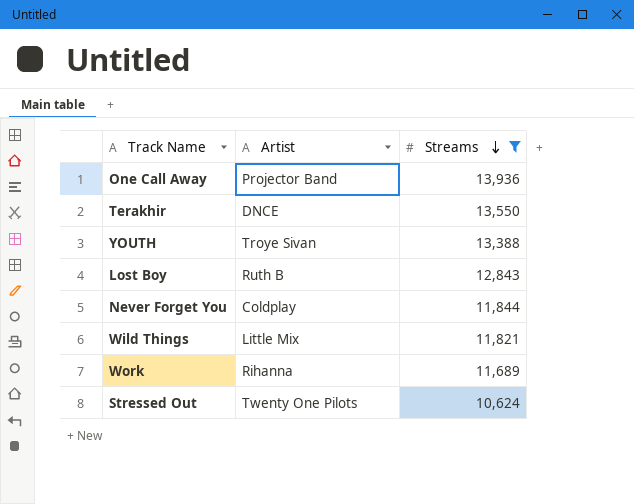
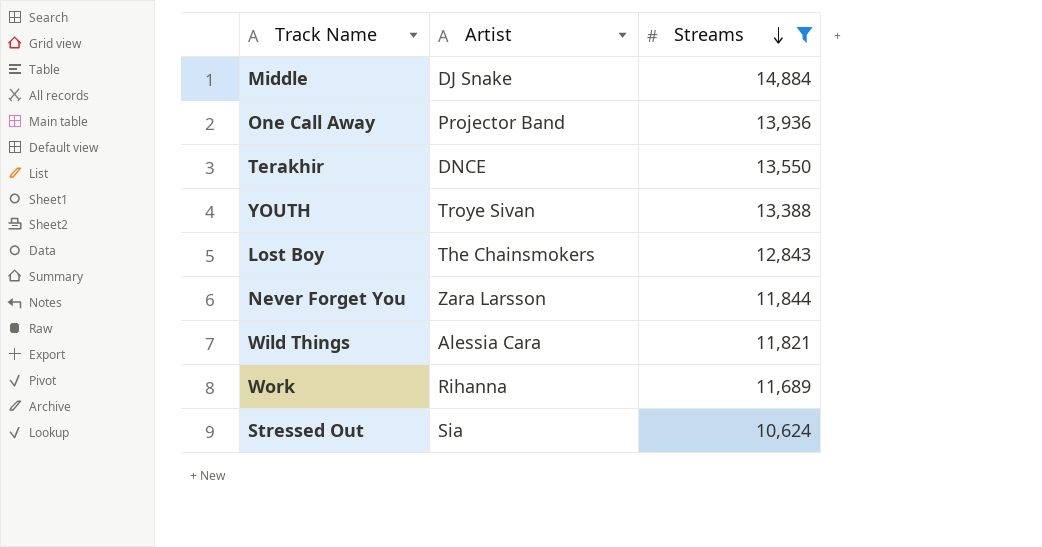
row Middle: none -> DJ Snake | 14,884
Lost Boy | Artist: Ruth B -> The Chainsmokers
Never Forget You | Artist: Coldplay -> Zara Larsson
Wild Things | Artist: Little Mix -> Alessia Cara
Stressed Out | Artist: Twenty One Pilots -> Sia

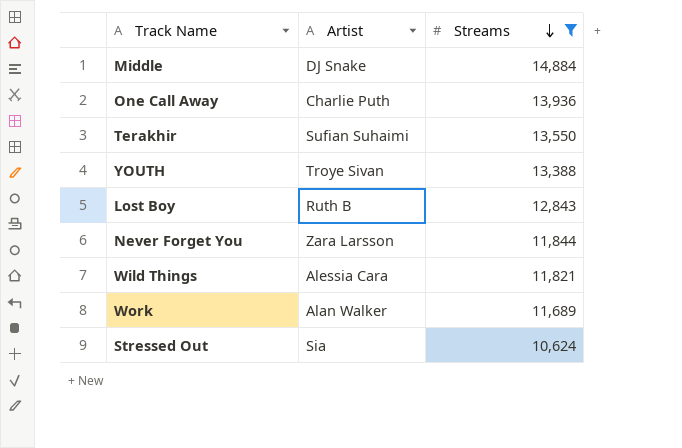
One Call Away | Artist: Projector Band -> Charlie Puth
Terakhir | Artist: DNCE -> Sufian Suhaimi
Lost Boy | Artist: The Chainsmokers -> Ruth B
Work | Artist: Rihanna -> Alan Walker

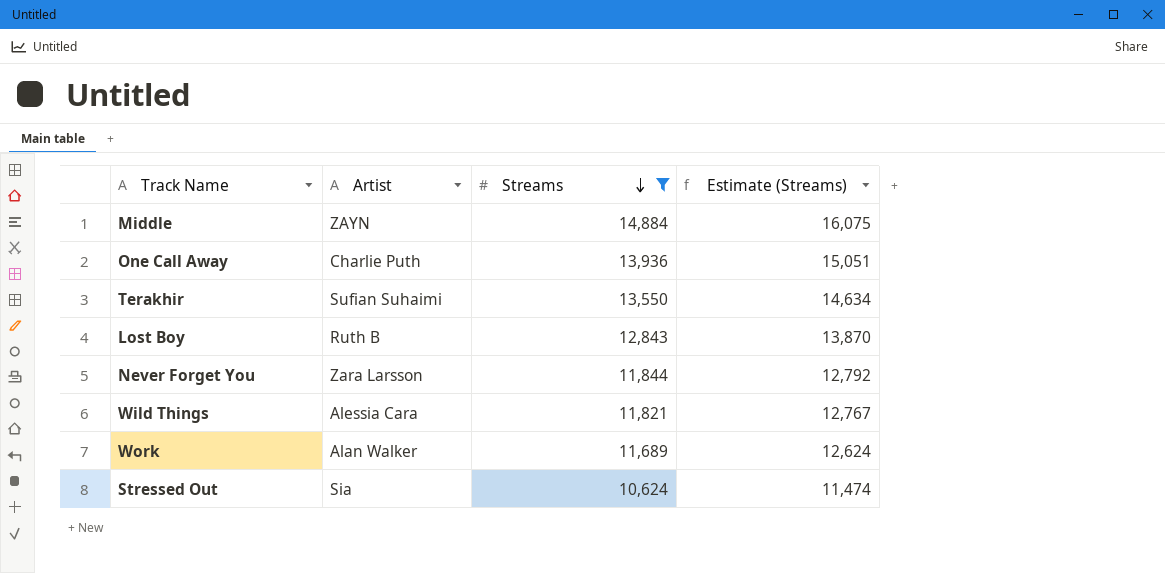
column Estimate (Streams) | formula: none -> [Streams] * 1.08
row YOUTH: Troye Sivan | 13,388 -> none
Middle | Artist: DJ Snake -> ZAYN

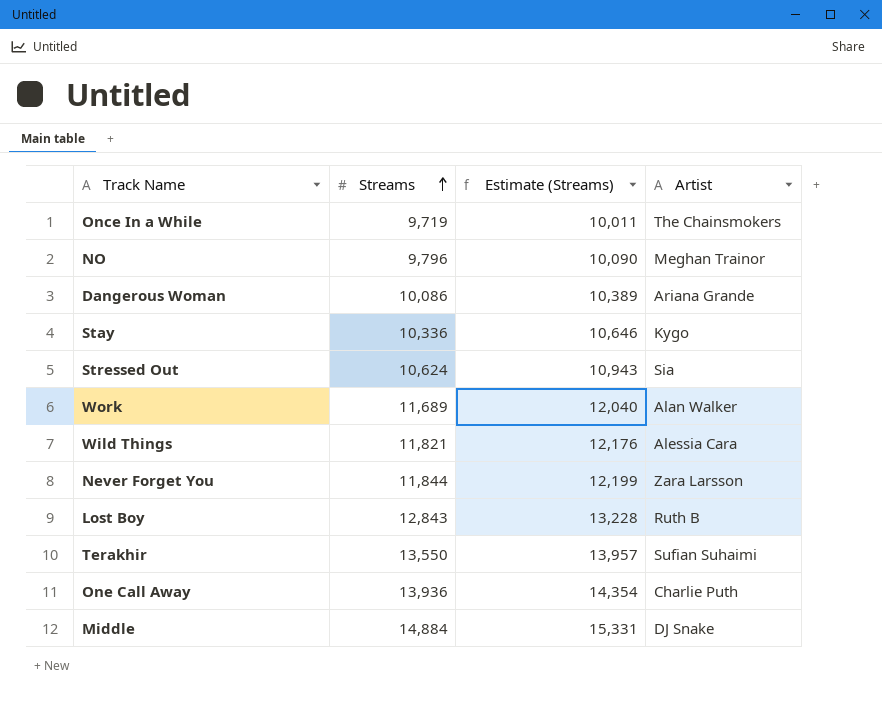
filter: Streams >= 10,624 -> none
row order: Streams descending -> Streams ascending
column Estimate (Streams) | formula: [Streams] * 1.08 -> [Streams] * 1.03
column Artist | position: 2 -> 4
Middle | Artist: ZAYN -> DJ Snake

